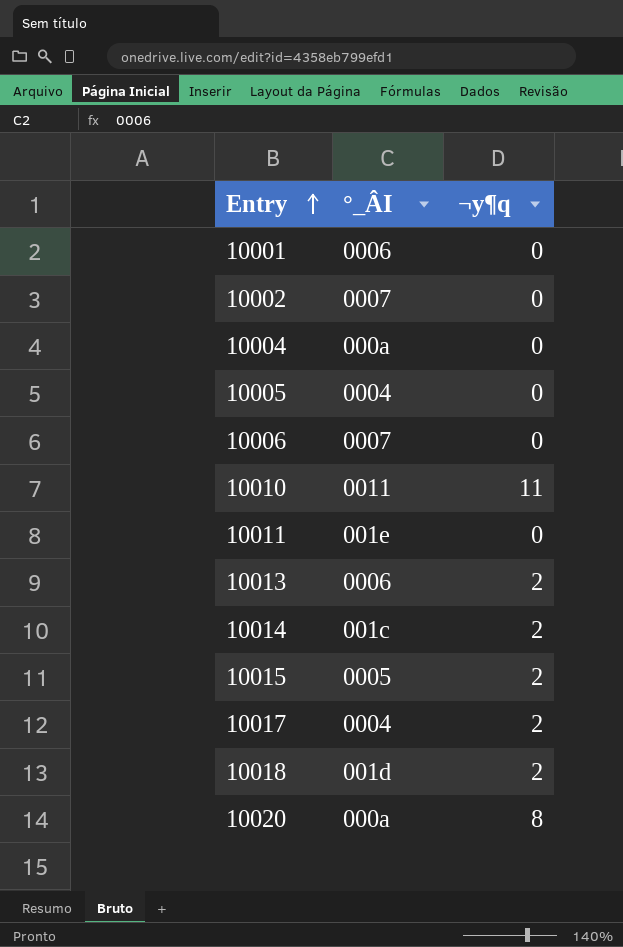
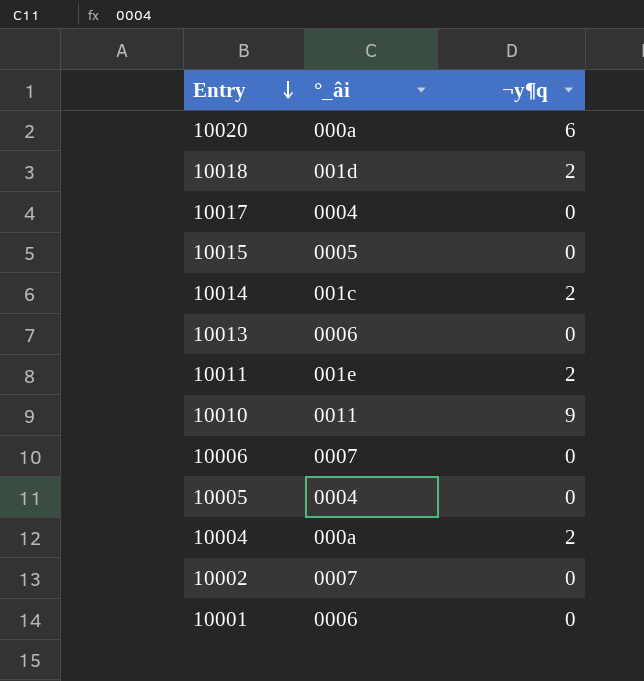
row order: Entry ascending -> Entry descending
column name: °_ÂI -> °_âi
10020 | ¬y¶q: 8 -> 6
10017 | ¬y¶q: 2 -> 0
10015 | ¬y¶q: 2 -> 0
10013 | ¬y¶q: 2 -> 0
10011 | ¬y¶q: 0 -> 2
10010 | ¬y¶q: 11 -> 9
10004 | ¬y¶q: 0 -> 2

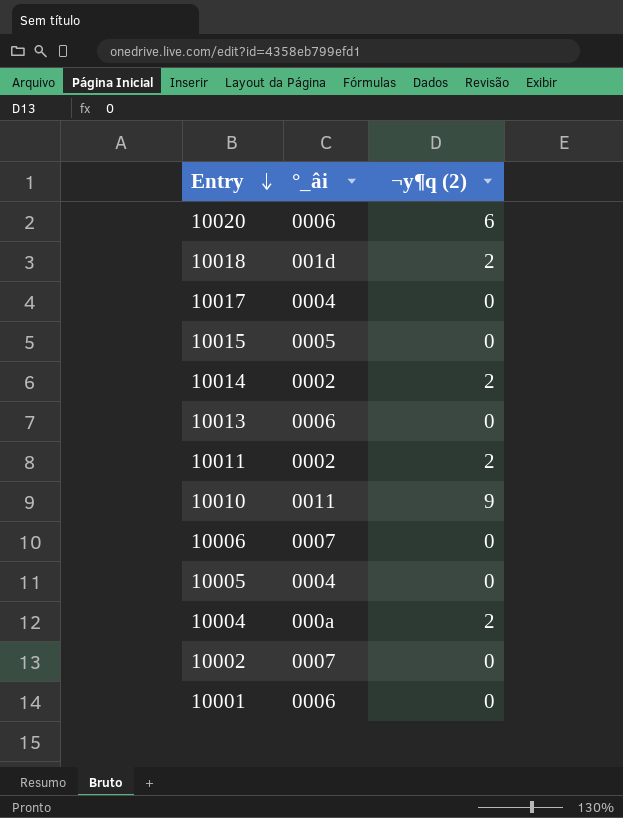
column name: ¬y¶q -> ¬y¶q (2)
10020 | °_âi: 000a -> 0006
10014 | °_âi: 001c -> 0002
10011 | °_âi: 001e -> 0002

